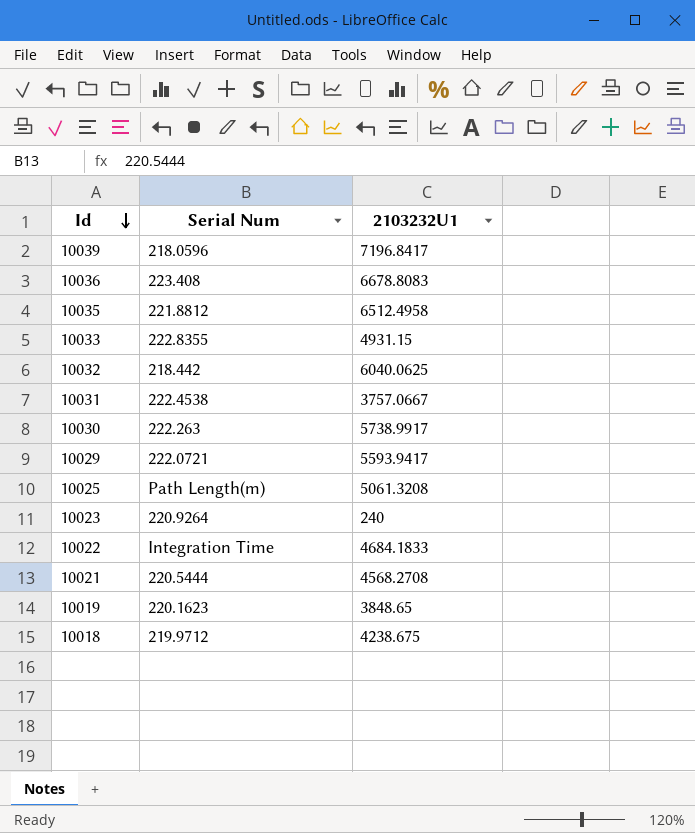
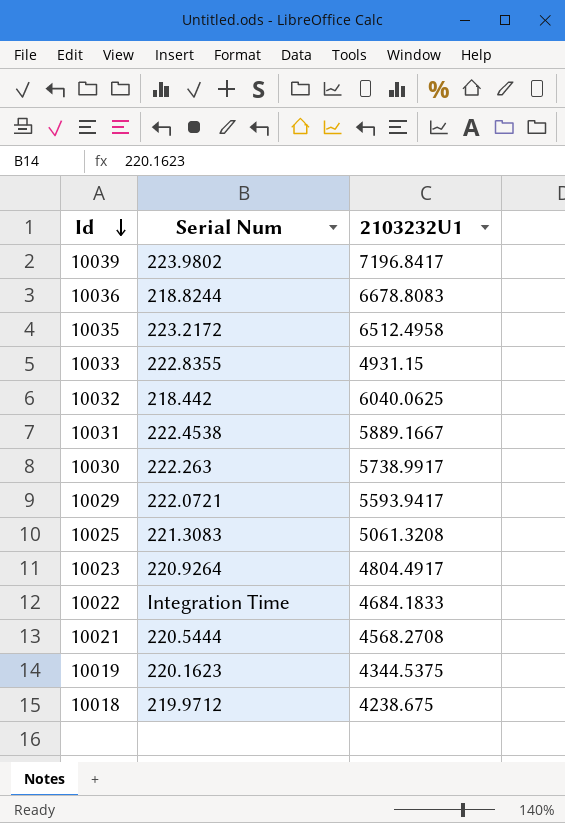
10039 | Serial Num: 218.0596 -> 223.9802
10036 | Serial Num: 223.408 -> 218.8244
10035 | Serial Num: 221.8812 -> 223.2172
10031 | 2103232U1: 3757.0667 -> 5889.1667
10025 | Serial Num: Path Length(m) -> 221.3083
10023 | 2103232U1: 240 -> 4804.4917
10019 | 2103232U1: 3848.65 -> 4344.5375

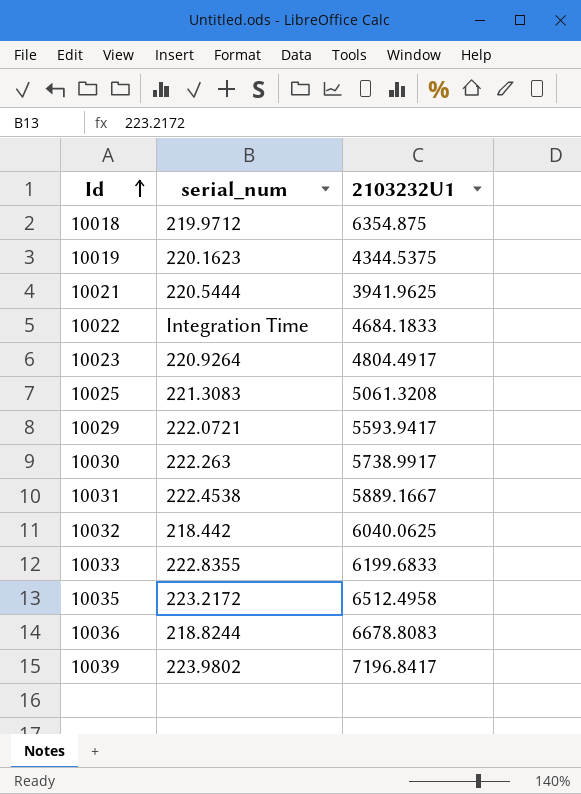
row order: Id descending -> Id ascending
column name: Serial Num -> serial_num
10018 | 2103232U1: 4238.675 -> 6354.875
10021 | 2103232U1: 4568.2708 -> 3941.9625
10033 | 2103232U1: 4931.15 -> 6199.6833

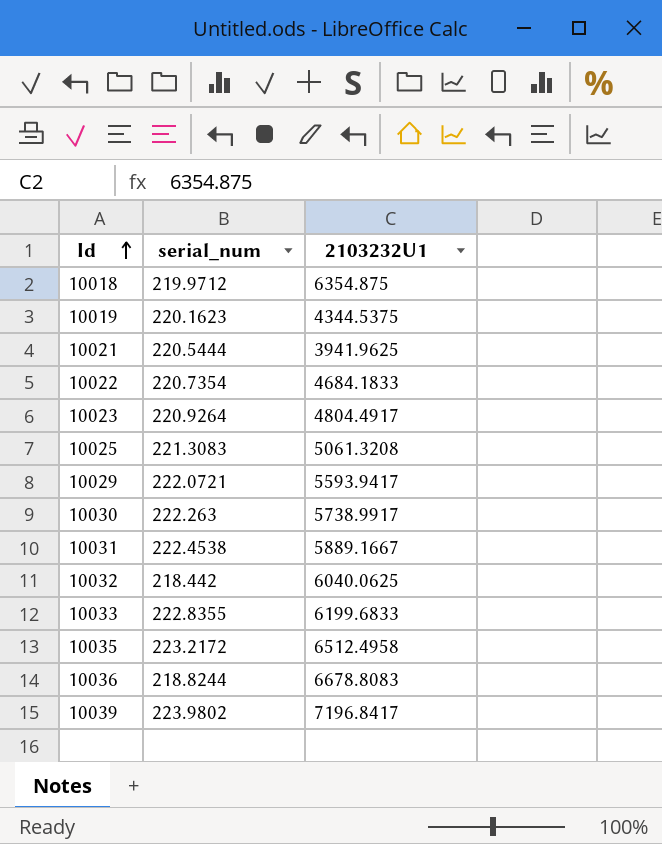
10022 | serial_num: Integration Time -> 220.7354

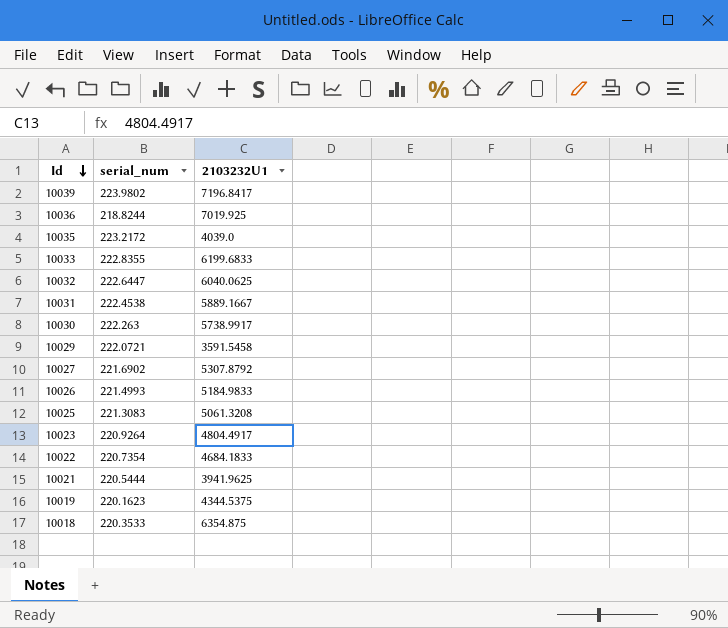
row order: Id ascending -> Id descending
10036 | 2103232U1: 6678.8083 -> 7019.925
10035 | 2103232U1: 6512.4958 -> 4039.0
10032 | serial_num: 218.442 -> 222.6447
10029 | 2103232U1: 5593.9417 -> 3591.5458
row 10027: none -> 221.6902 | 5307.8792
row 10026: none -> 221.4993 | 5184.9833
10018 | serial_num: 219.9712 -> 220.3533

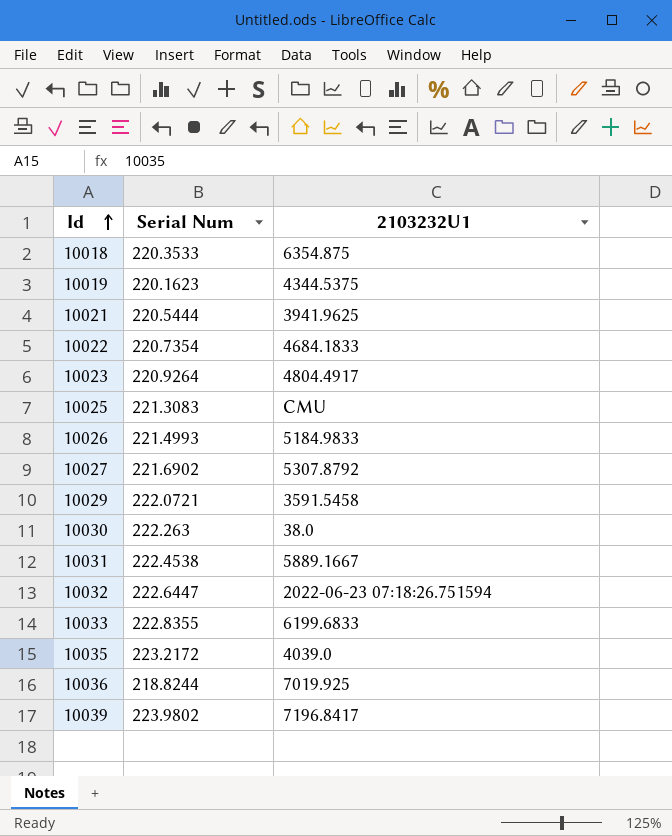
row order: Id descending -> Id ascending
column name: serial_num -> Serial Num
10025 | 2103232U1: 5061.3208 -> CMU
10030 | 2103232U1: 5738.9917 -> 38.0
10032 | 2103232U1: 6040.0625 -> 2022-06-23 07:18:26.751594

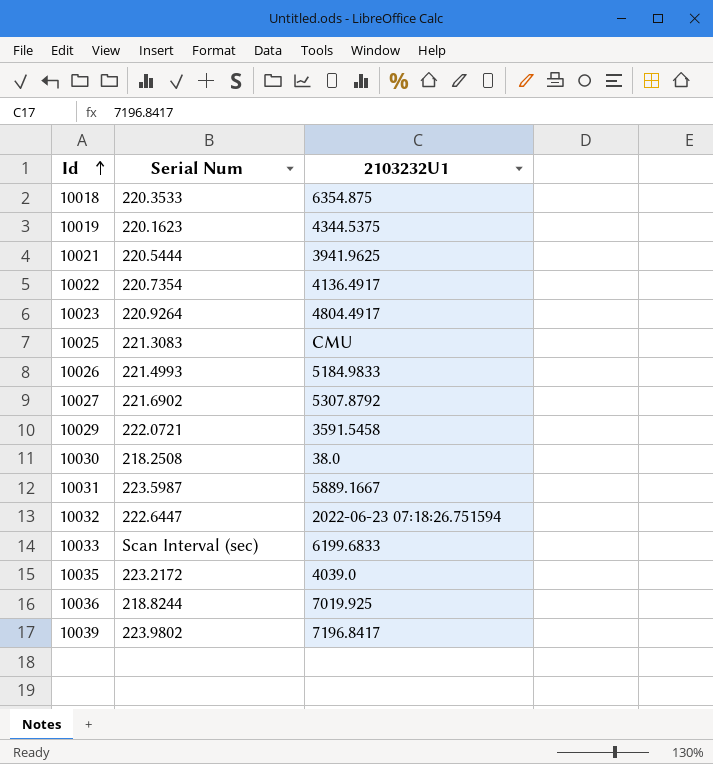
10022 | 2103232U1: 4684.1833 -> 4136.4917
10030 | Serial Num: 222.263 -> 218.2508
10031 | Serial Num: 222.4538 -> 223.5987
10033 | Serial Num: 222.8355 -> Scan Interval (sec)

